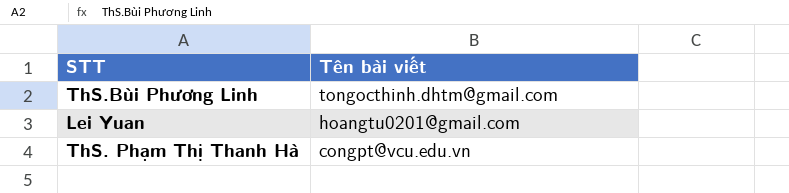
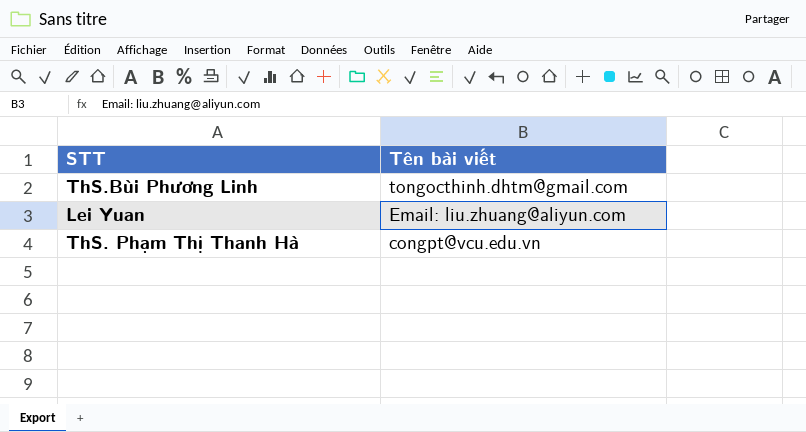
Lei Yuan | Tên bài viết: hoangtu0201@gmail.com -> Email: liu.zhuang@aliyun.com

